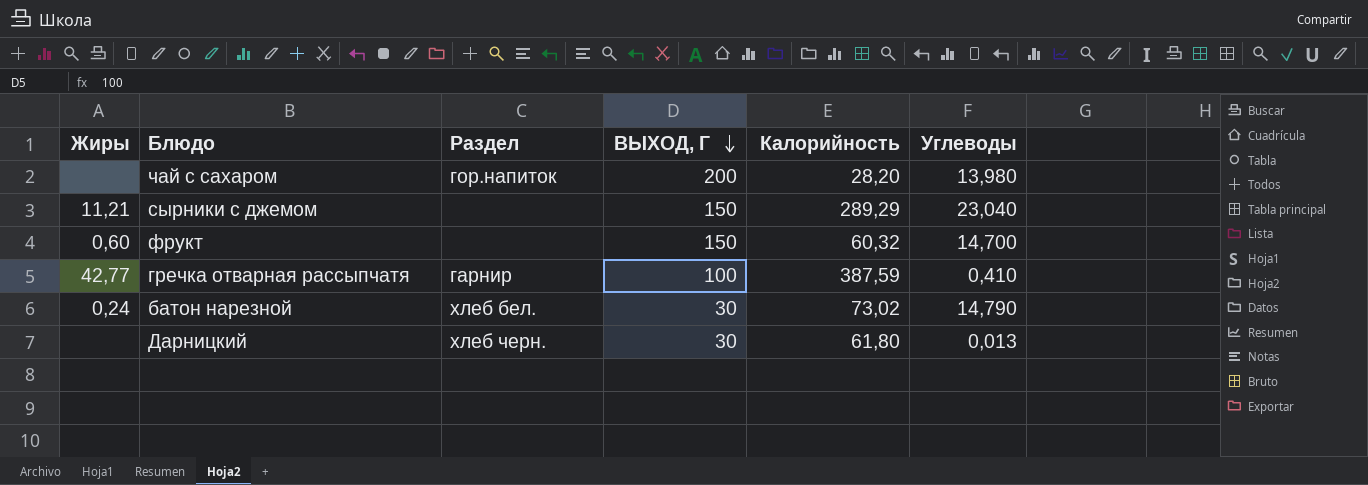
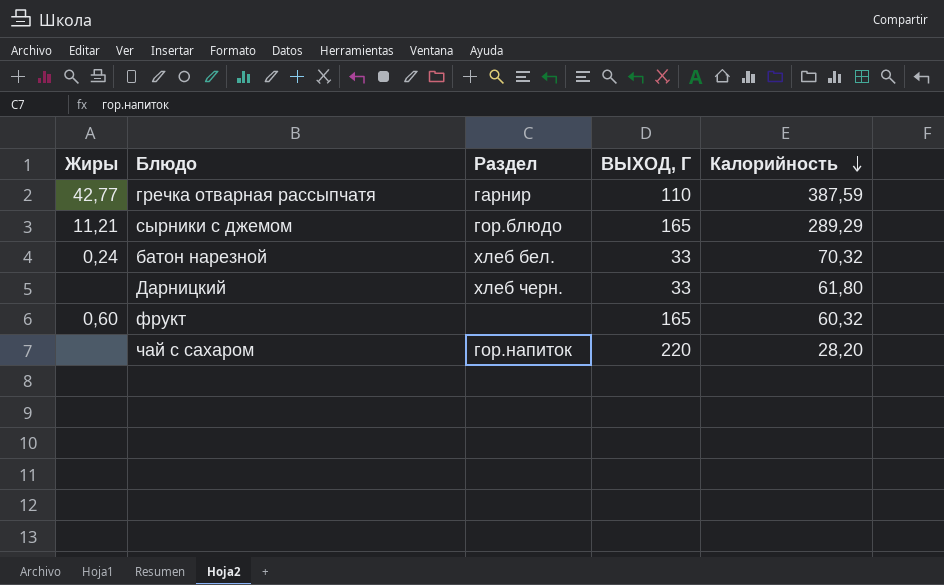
row order: ВЫХОД, Г descending -> Калорийность descending
column Углеводы | position: 6 -> none
гречка отварная рассыпчатя | ВЫХОД, Г: 100 -> 110
сырники с джемом | Раздел: none -> гор.блюдо
сырники с джемом | ВЫХОД, Г: 150 -> 165
батон нарезной | ВЫХОД, Г: 30 -> 33
батон нарезной | Калорийность: 73,02 -> 70,32
Дарницкий | ВЫХОД, Г: 30 -> 33
фрукт | ВЫХОД, Г: 150 -> 165
чай с сахаром | ВЫХОД, Г: 200 -> 220

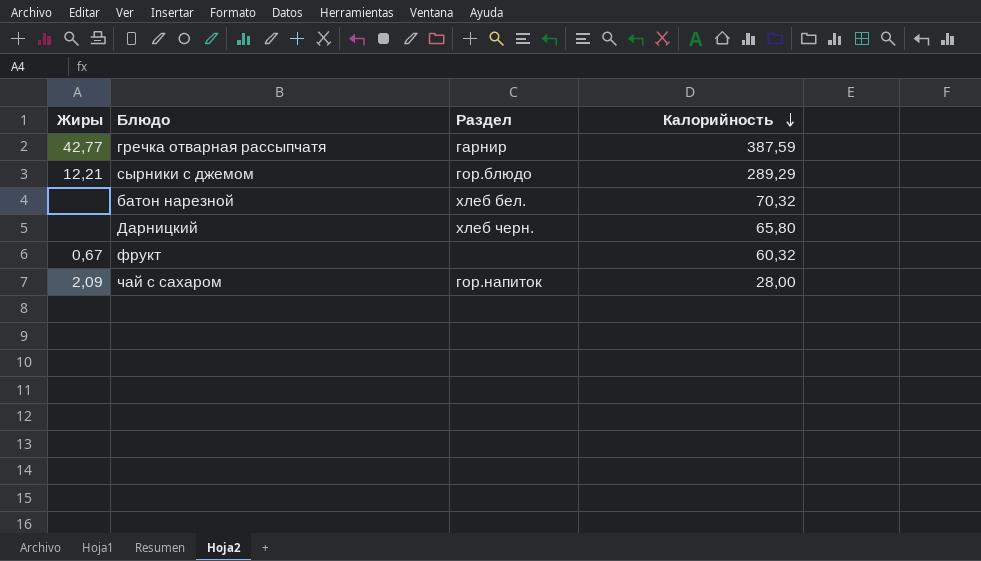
column ВЫХОД, Г | position: 4 -> none
сырники с джемом | Жиры: 11,21 -> 12,21
батон нарезной | Жиры: 0,24 -> none
Дарницкий | Калорийность: 61,80 -> 65,80
фрукт | Жиры: 0,60 -> 0,67
чай с сахаром | Жиры: none -> 2,09
чай с сахаром | Калорийность: 28,20 -> 28,00

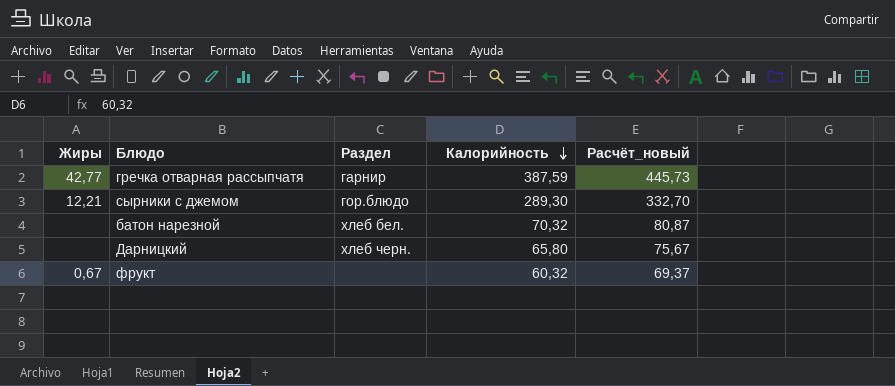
column Расчёт_новый | formula: none -> [Калорийность] * 1,15
row чай с сахаром: 2,09 | гор.напиток | 28,00 -> none
сырники с джемом | Калорийность: 289,29 -> 289,30

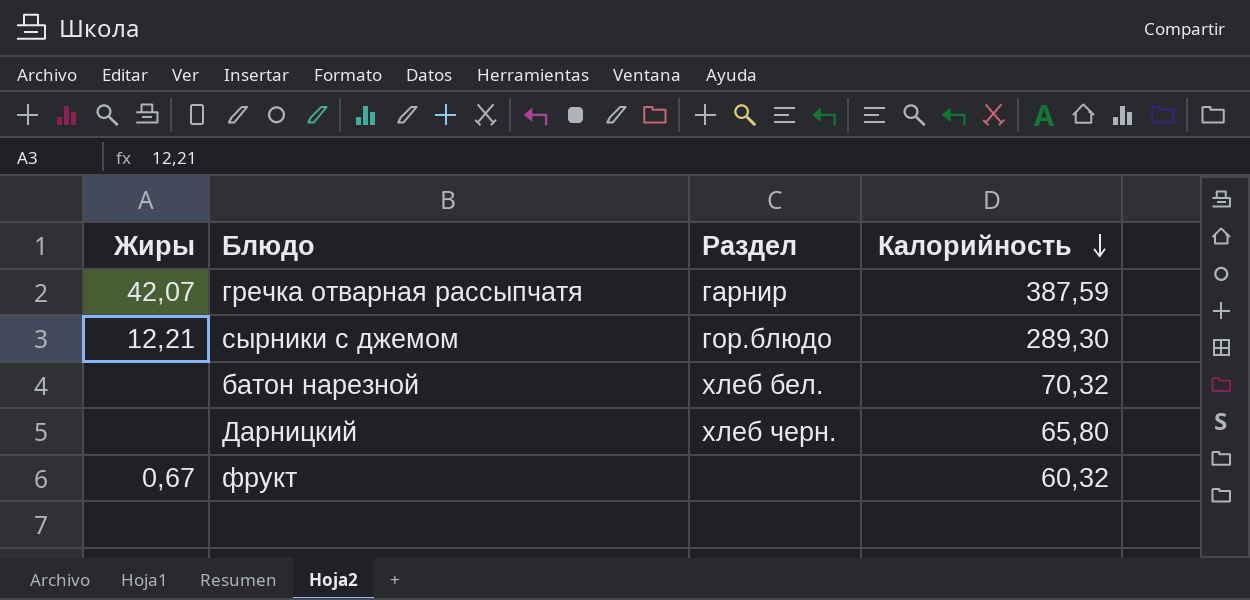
column Расчёт_новый | formula: [Калорийность] * 1,15 -> none
гречка отварная рассыпчатя | Жиры: 42,77 -> 42,07

